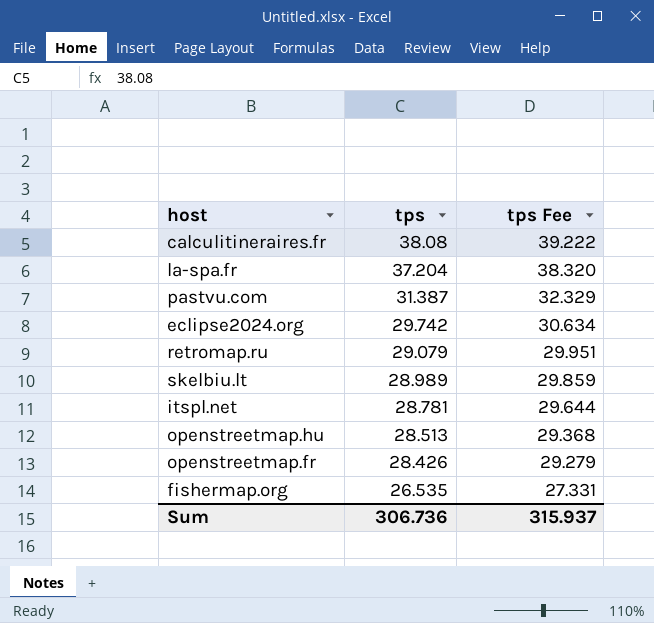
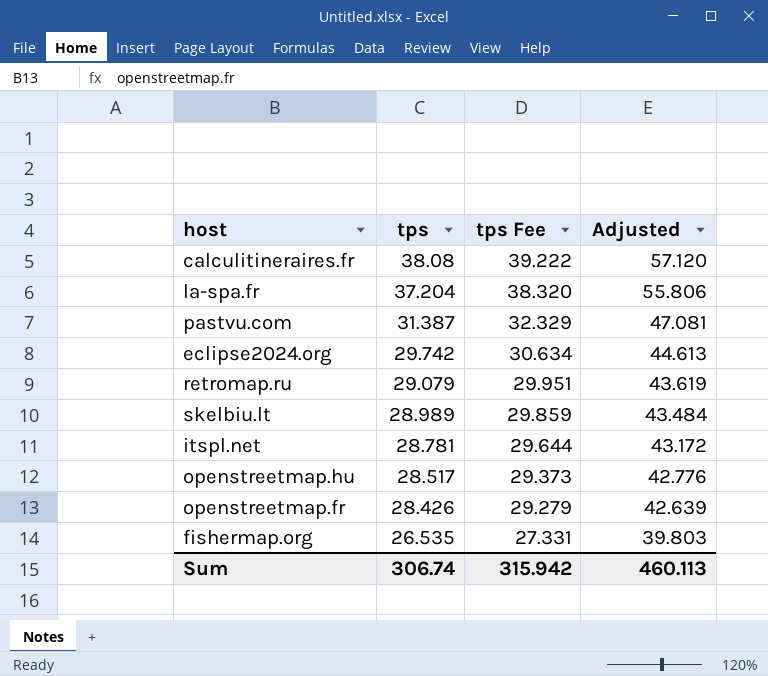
column Adjusted | formula: none -> [tps] * 1.5
openstreetmap.hu | tps: 28.513 -> 28.517
openstreetmap.hu | tps Fee: 29.368 -> 29.373
Sum | tps: 306.736 -> 306.74
Sum | tps Fee: 315.937 -> 315.942

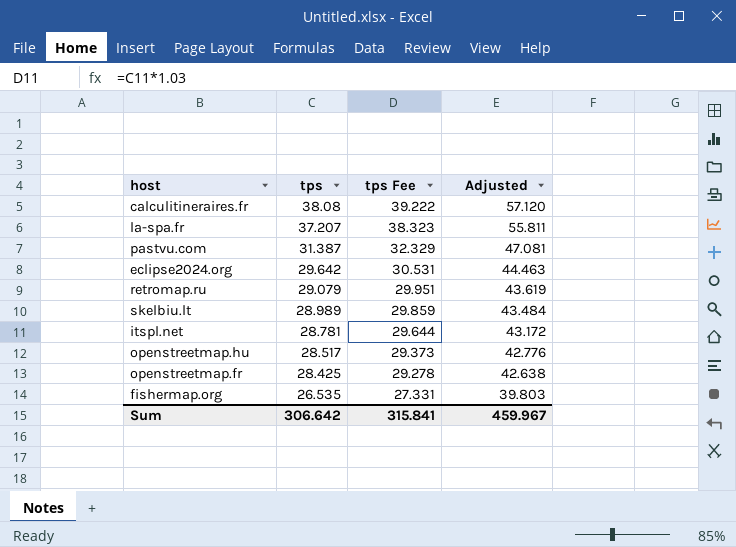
la-spa.fr | tps: 37.204 -> 37.207
la-spa.fr | tps Fee: 38.320 -> 38.323
la-spa.fr | Adjusted: 55.806 -> 55.811
eclipse2024.org | tps: 29.742 -> 29.642
eclipse2024.org | tps Fee: 30.634 -> 30.531
eclipse2024.org | Adjusted: 44.613 -> 44.463
openstreetmap.fr | tps: 28.426 -> 28.425
openstreetmap.fr | tps Fee: 29.279 -> 29.278
openstreetmap.fr | Adjusted: 42.639 -> 42.638
Sum | tps: 306.74 -> 306.642
Sum | tps Fee: 315.942 -> 315.841
Sum | Adjusted: 460.113 -> 459.967

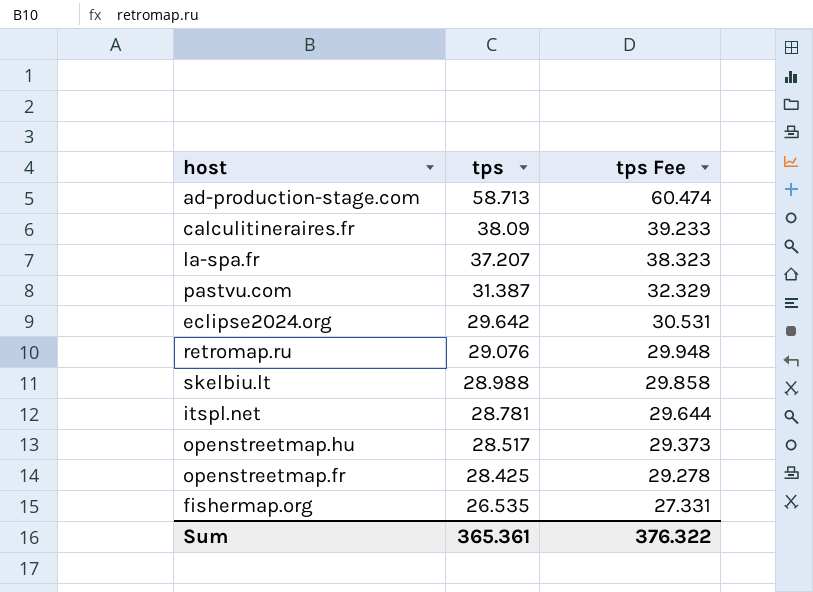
column Adjusted | formula: [tps] * 1.5 -> none
row ad-production-stage.com: none -> 58.713 | 60.474
calculitineraires.fr | tps: 38.08 -> 38.09
calculitineraires.fr | tps Fee: 39.222 -> 39.233
retromap.ru | tps: 29.079 -> 29.076
retromap.ru | tps Fee: 29.951 -> 29.948
skelbiu.lt | tps: 28.989 -> 28.988
skelbiu.lt | tps Fee: 29.859 -> 29.858
Sum | tps: 306.642 -> 365.361
Sum | tps Fee: 315.841 -> 376.322

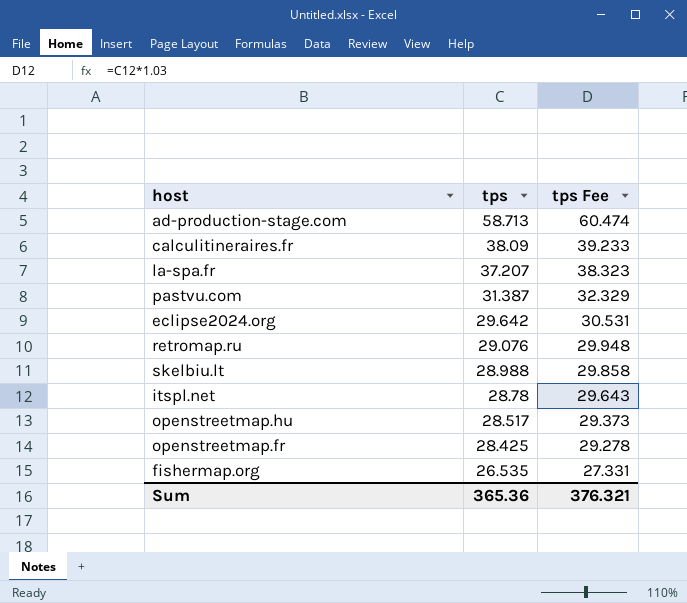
itspl.net | tps: 28.781 -> 28.78
itspl.net | tps Fee: 29.644 -> 29.643
Sum | tps: 365.361 -> 365.36
Sum | tps Fee: 376.322 -> 376.321

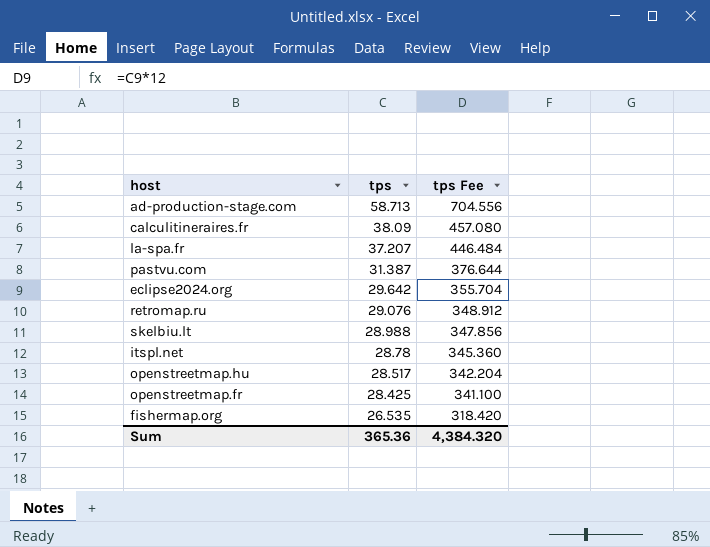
column tps Fee | formula: [tps] * 1.03 -> [tps] * 12
Sum | tps Fee: 376.321 -> 4,384.320

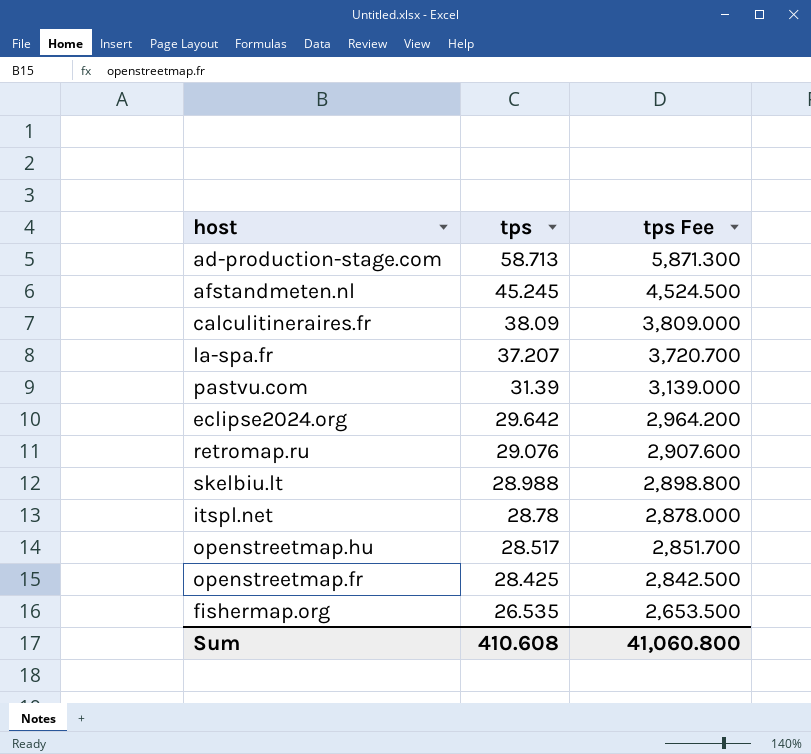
column tps Fee | formula: [tps] * 12 -> [tps] * 100
row afstandmeten.nl: none -> 45.245 | 4,524.500
pastvu.com | tps: 31.387 -> 31.39
Sum | tps: 365.36 -> 410.608
Sum | tps Fee: 4,384.320 -> 41,060.800

